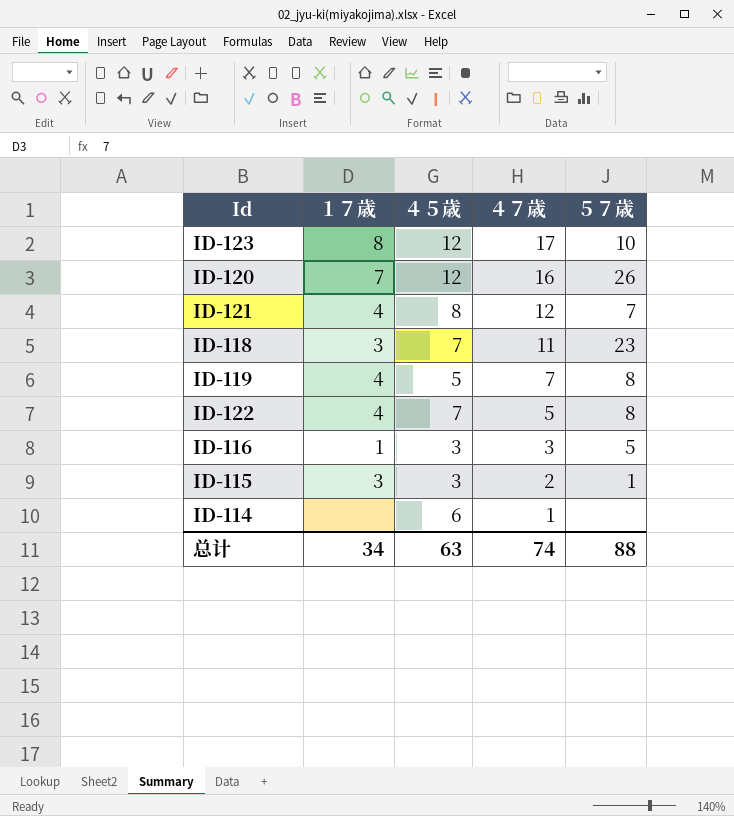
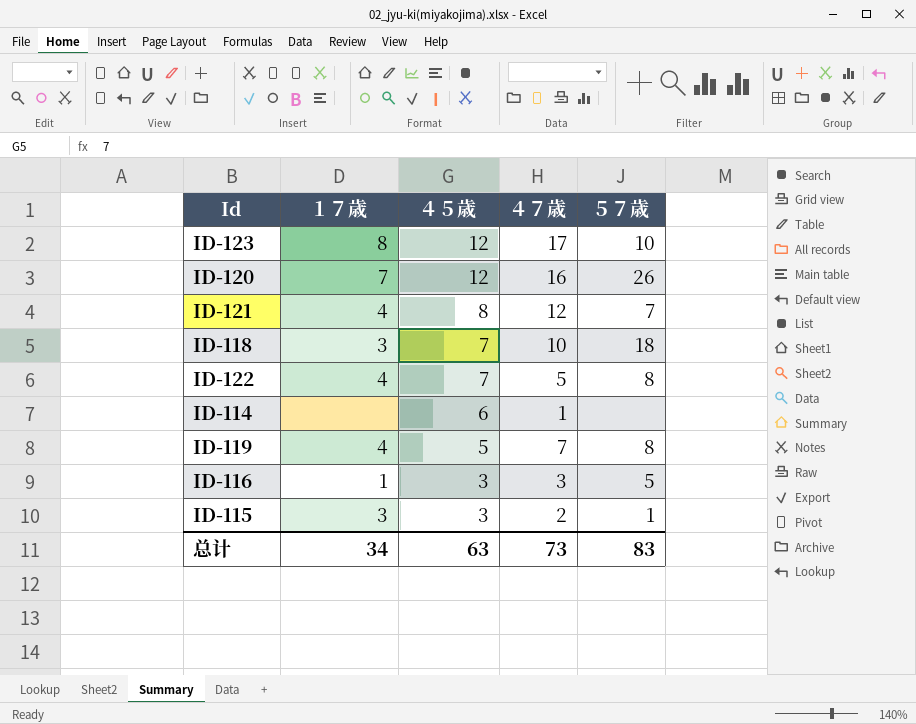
row order: ４７歳 descending -> ４５歳 descending
ID-118 | ４７歳: 11 -> 10
ID-118 | ５７歳: 23 -> 18
总计 | ４７歳: 74 -> 73
总计 | ５７歳: 88 -> 83

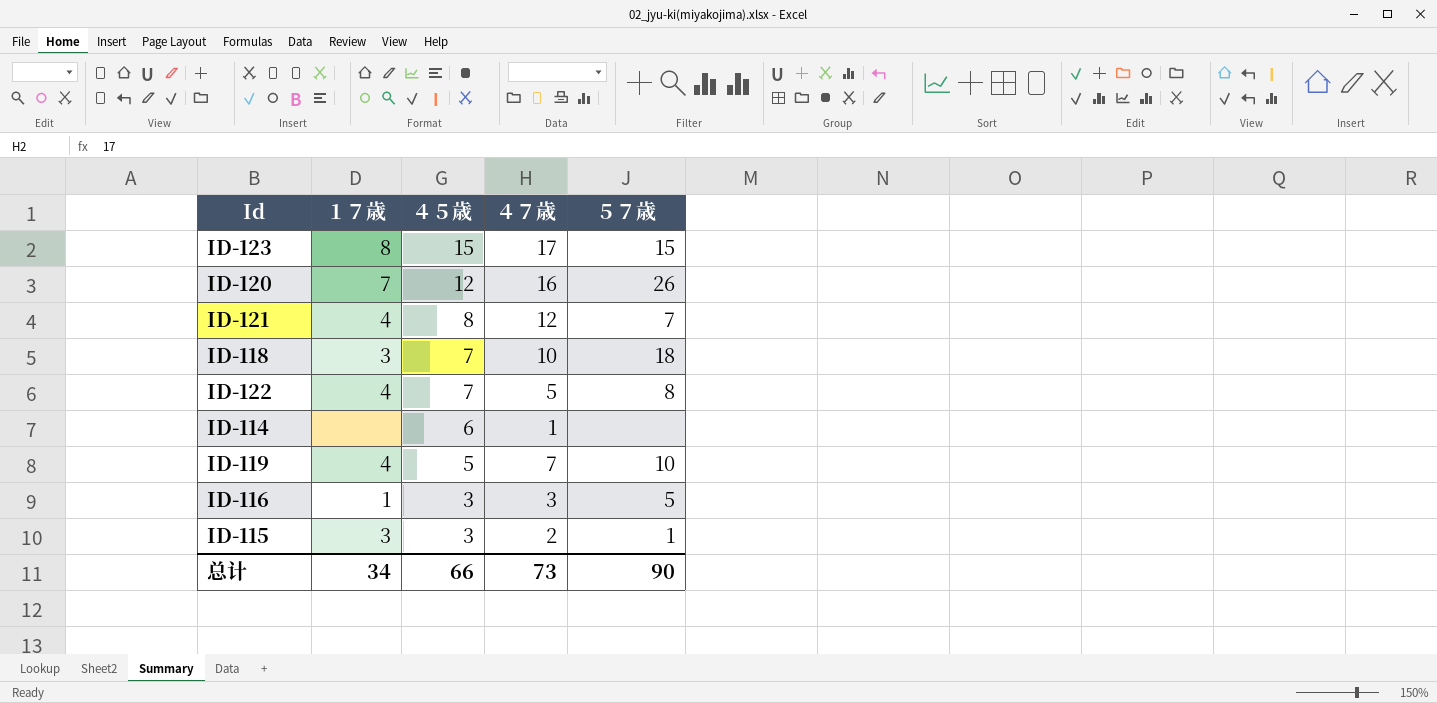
ID-123 | ４５歳: 12 -> 15
ID-123 | ５７歳: 10 -> 15
ID-119 | ５７歳: 8 -> 10
总计 | ４５歳: 63 -> 66
总计 | ５７歳: 83 -> 90

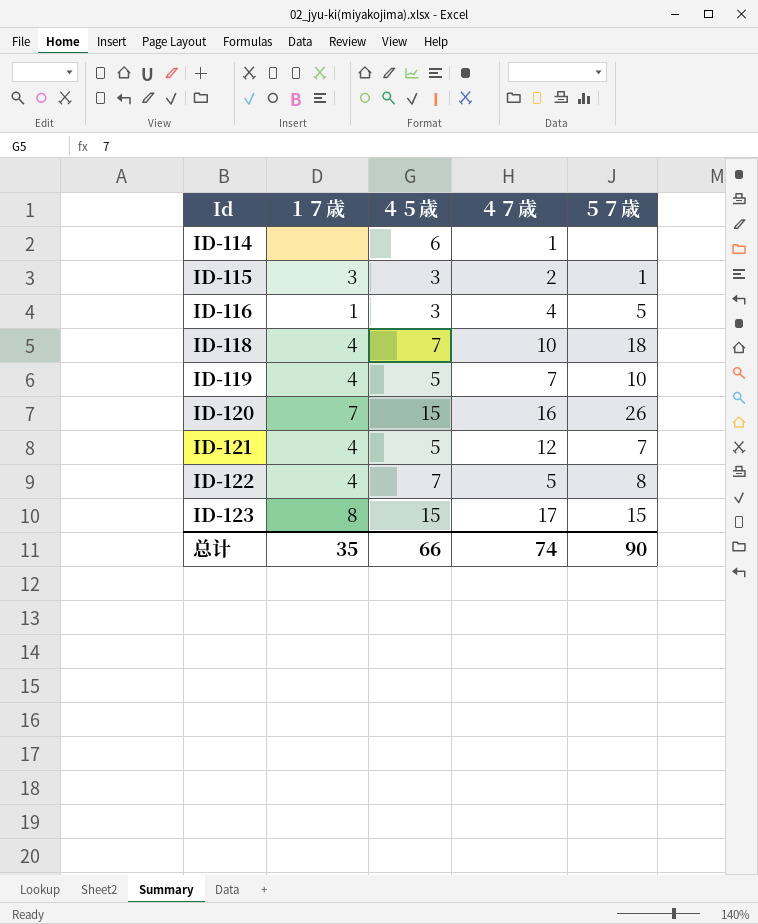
row order: ４５歳 descending -> Id ascending
ID-116 | ４７歳: 3 -> 4
ID-118 | １７歳: 3 -> 4
ID-120 | ４５歳: 12 -> 15
ID-121 | ４５歳: 8 -> 5
总计 | １７歳: 34 -> 35
总计 | ４７歳: 73 -> 74

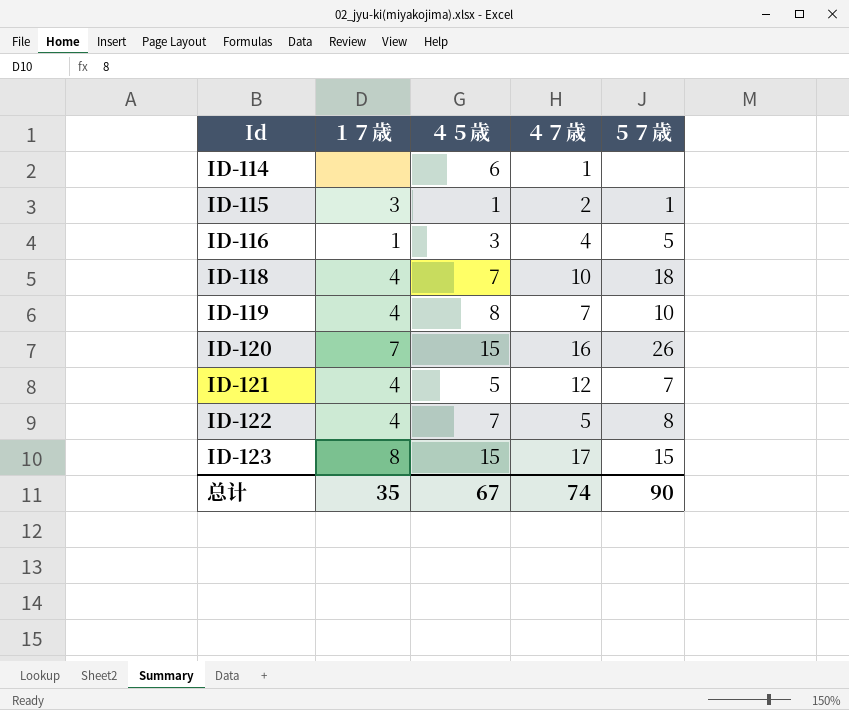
ID-115 | ４５歳: 3 -> 1
ID-119 | ４５歳: 5 -> 8
总计 | ４５歳: 66 -> 67

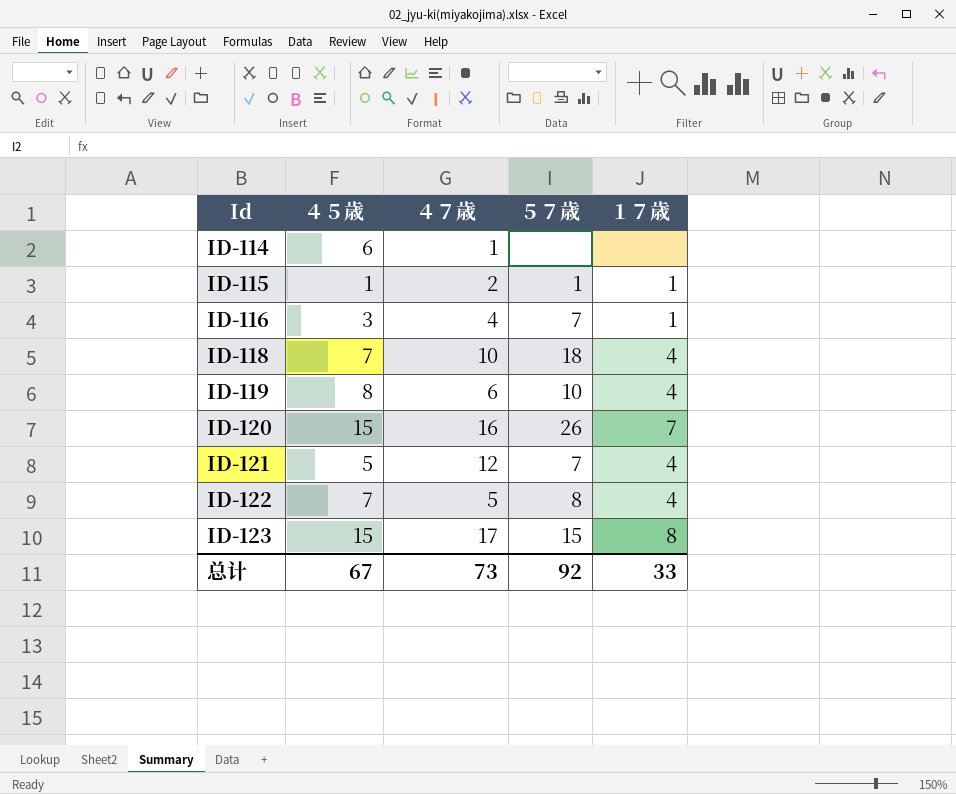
column １７歳 | position: 2 -> 5
ID-115 | １７歳: 3 -> 1
ID-116 | ５７歳: 5 -> 7
ID-119 | ４７歳: 7 -> 6
总计 | ４７歳: 74 -> 73
总计 | ５７歳: 90 -> 92
总计 | １７歳: 35 -> 33

